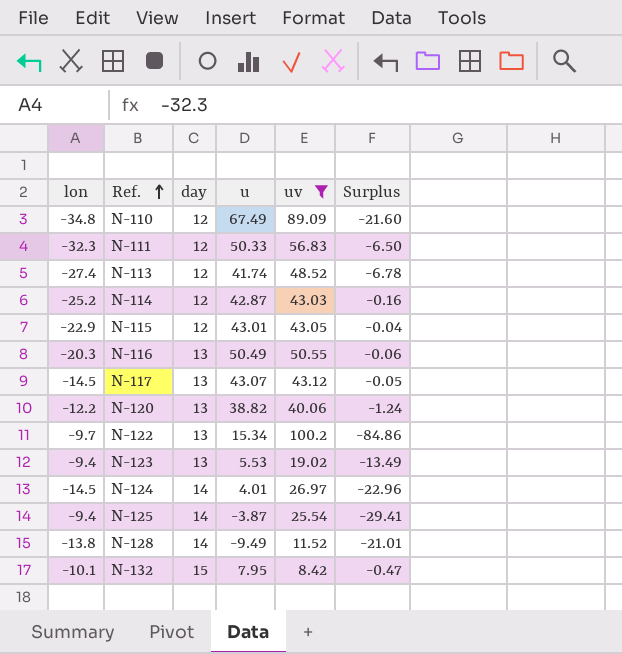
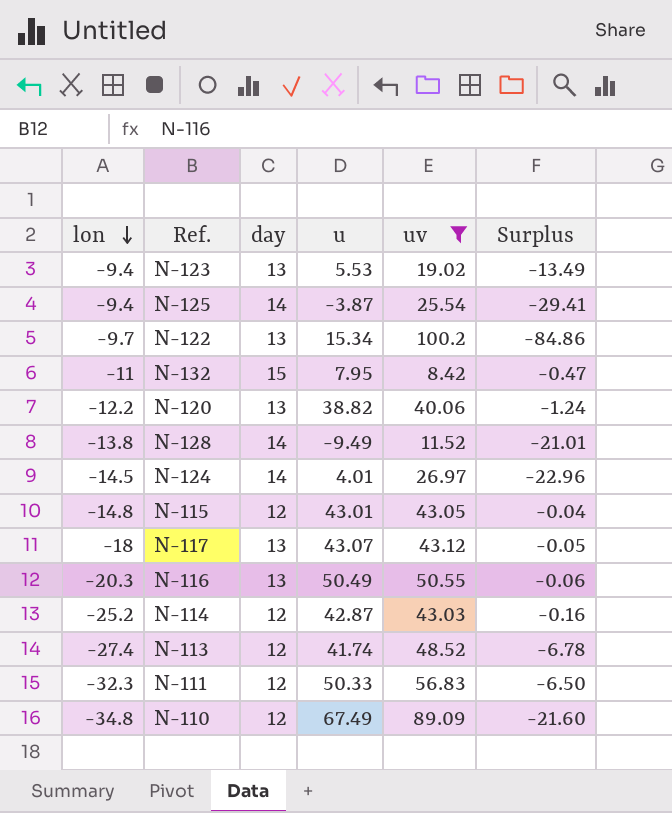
row order: Ref. ascending -> lon descending
N-132 | lon: -10.1 -> -11
N-115 | lon: -22.9 -> -14.8
N-117 | lon: -14.5 -> -18

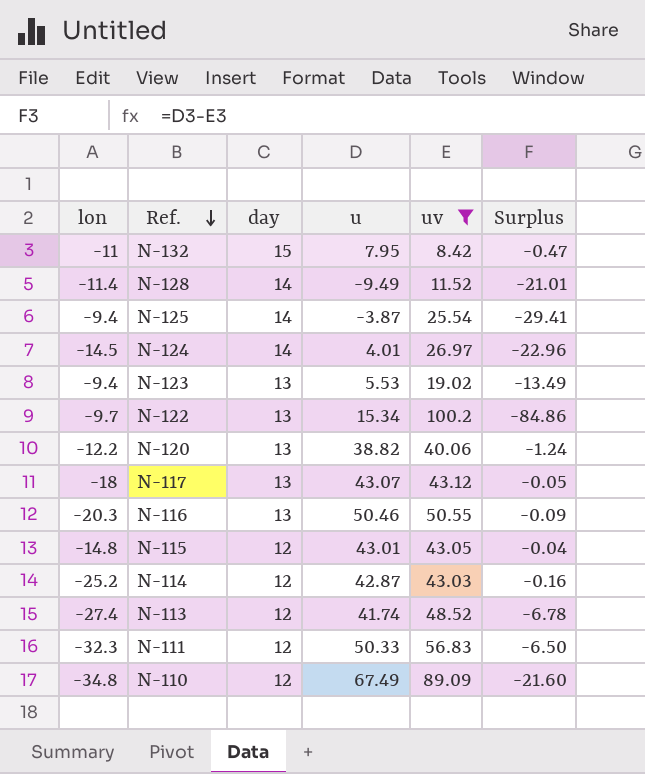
row order: lon descending -> Ref. descending
N-128 | lon: -13.8 -> -11.4
N-116 | u: 50.49 -> 50.46
N-116 | Surplus: -0.06 -> -0.09

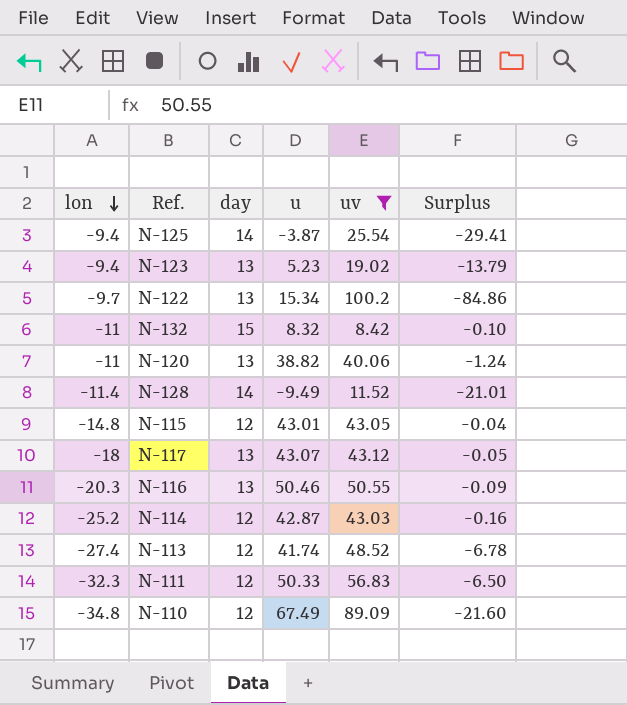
row order: Ref. descending -> lon descending
row N-124: -14.5 | 14 | 4.01 | 26.97 | -22.96 -> none
N-123 | u: 5.53 -> 5.23
N-123 | Surplus: -13.49 -> -13.79
N-132 | u: 7.95 -> 8.32
N-132 | Surplus: -0.47 -> -0.10
N-120 | lon: -12.2 -> -11

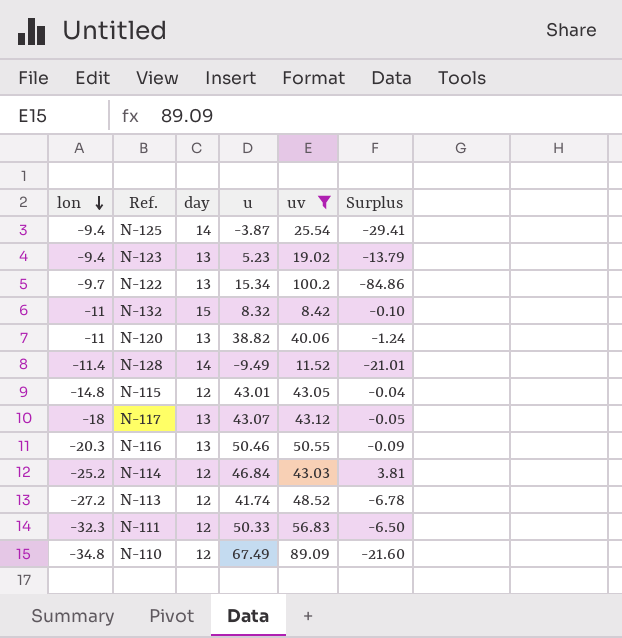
N-114 | u: 42.87 -> 46.84
N-114 | Surplus: -0.16 -> 3.81
N-113 | lon: -27.4 -> -27.2

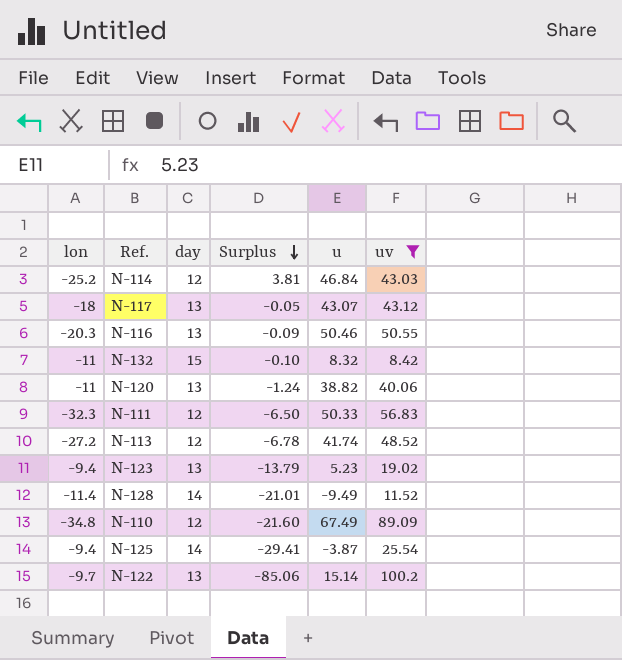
row order: lon descending -> Surplus descending
column Surplus | position: 6 -> 4
row N-115: -14.8 | 12 | 43.01 | 43.05 | -0.04 -> none
N-122 | Surplus: -84.86 -> -85.06
N-122 | u: 15.34 -> 15.14

